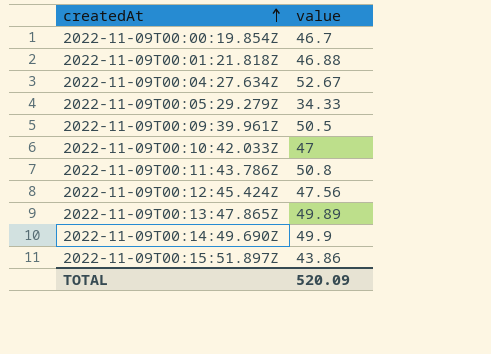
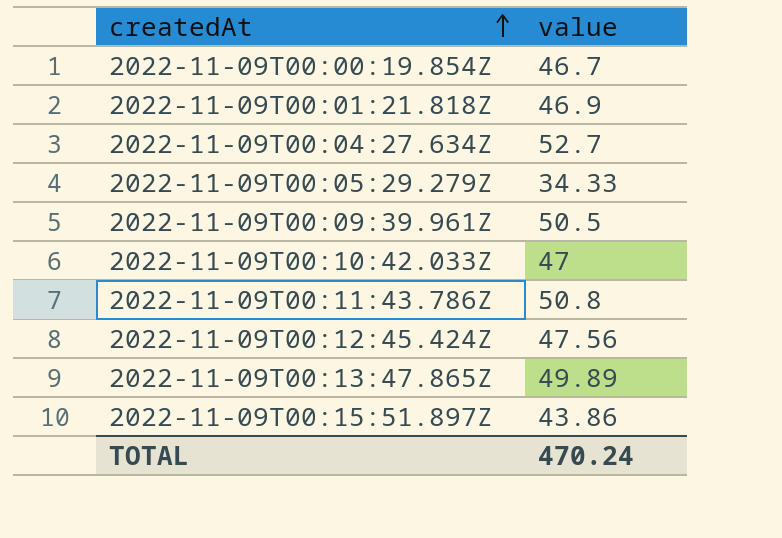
row 2022-11-09T00:14:49.690Z: 49.9 -> none
2022-11-09T00:01:21.818Z | value: 46.88 -> 46.9
2022-11-09T00:04:27.634Z | value: 52.67 -> 52.7
TOTAL | value: 520.09 -> 470.24

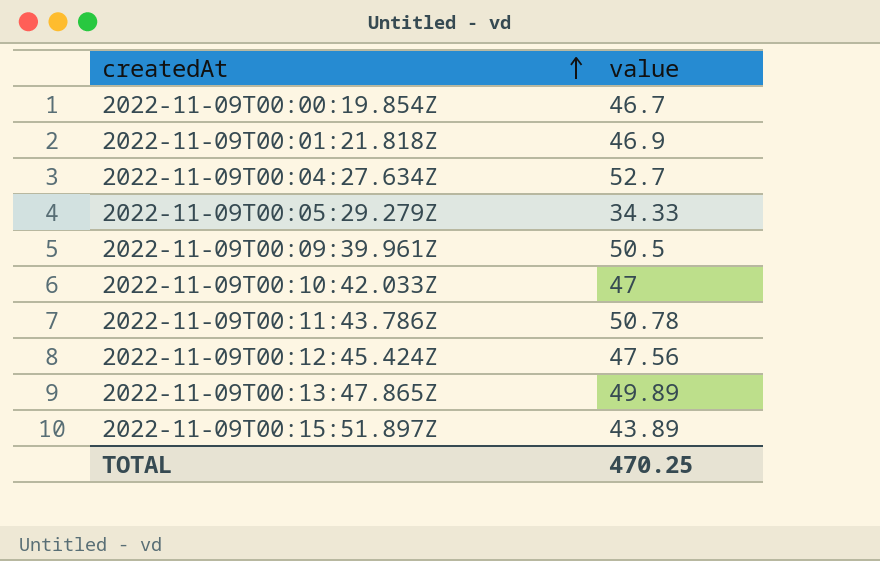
2022-11-09T00:11:43.786Z | value: 50.8 -> 50.78
2022-11-09T00:15:51.897Z | value: 43.86 -> 43.89
TOTAL | value: 470.24 -> 470.25

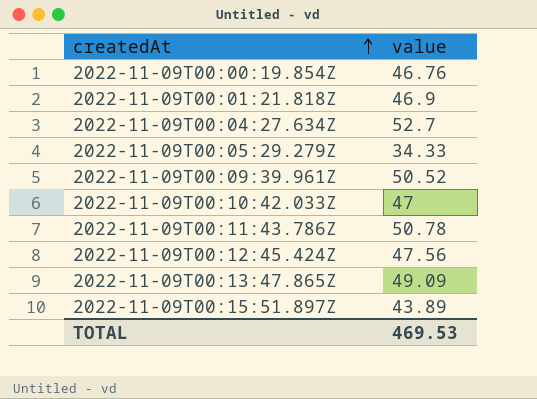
2022-11-09T00:00:19.854Z | value: 46.7 -> 46.76
2022-11-09T00:09:39.961Z | value: 50.5 -> 50.52
2022-11-09T00:13:47.865Z | value: 49.89 -> 49.09
TOTAL | value: 470.25 -> 469.53

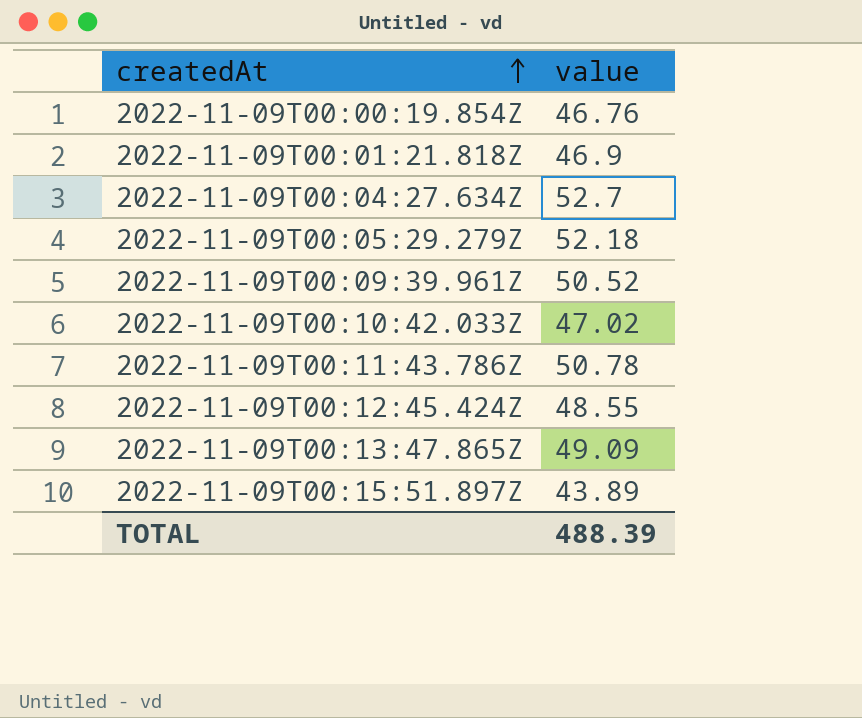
2022-11-09T00:05:29.279Z | value: 34.33 -> 52.18
2022-11-09T00:10:42.033Z | value: 47 -> 47.02
2022-11-09T00:12:45.424Z | value: 47.56 -> 48.55
TOTAL | value: 469.53 -> 488.39

